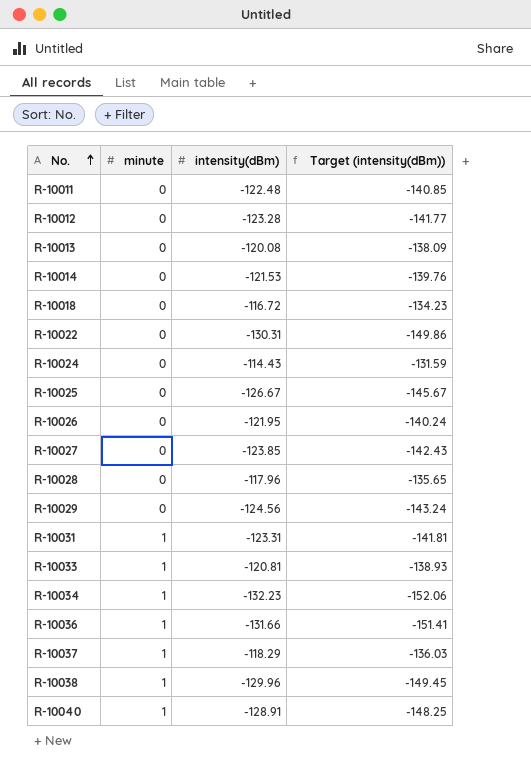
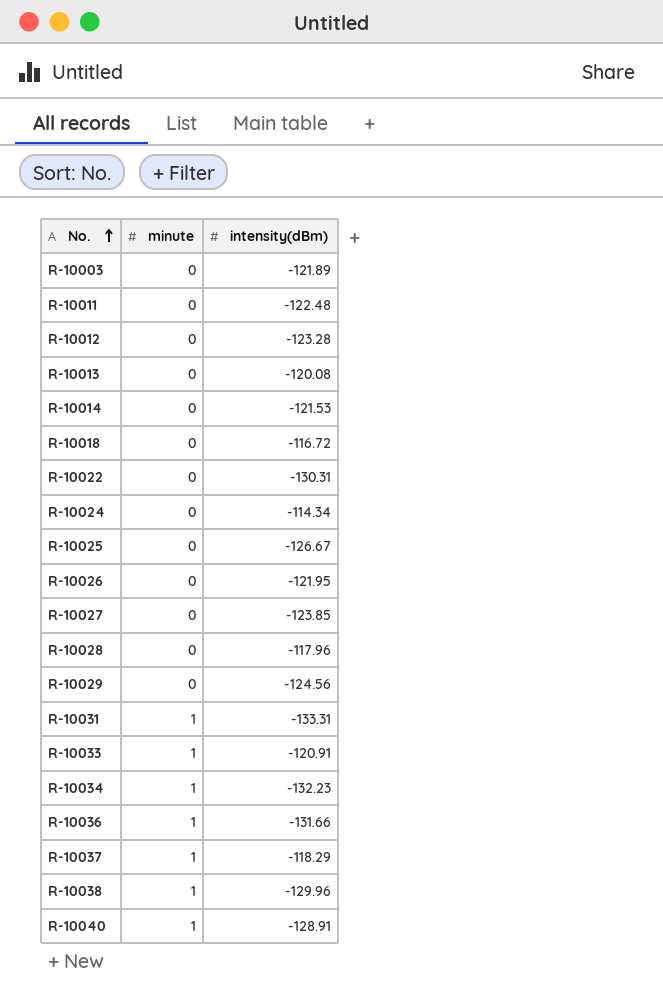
column Target (intensity(dBm)) | formula: [intensity(dBm)] * 1.15 -> none
row R-10003: none -> 0 | -121.89
R-10024 | intensity(dBm): -114.43 -> -114.34
R-10031 | intensity(dBm): -123.31 -> -133.31
R-10033 | intensity(dBm): -120.81 -> -120.91

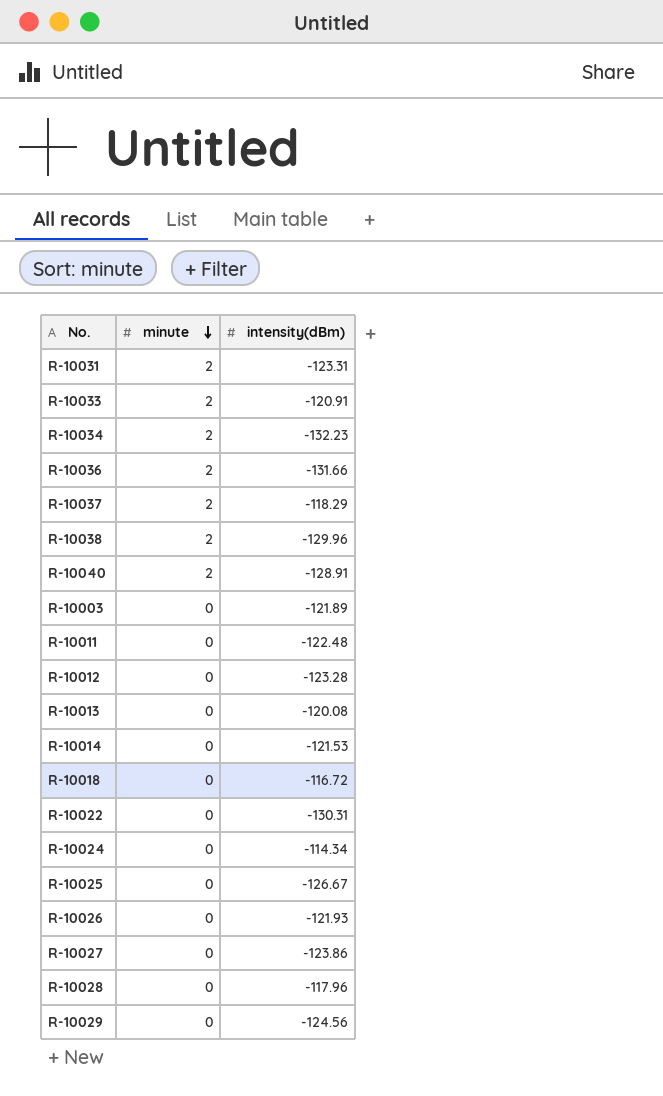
row order: No. ascending -> minute descending
R-10031 | minute: 1 -> 2
R-10031 | intensity(dBm): -133.31 -> -123.31
R-10033 | minute: 1 -> 2
R-10034 | minute: 1 -> 2
R-10036 | minute: 1 -> 2
R-10037 | minute: 1 -> 2
R-10038 | minute: 1 -> 2
R-10040 | minute: 1 -> 2
R-10026 | intensity(dBm): -121.95 -> -121.93
R-10027 | intensity(dBm): -123.85 -> -123.86

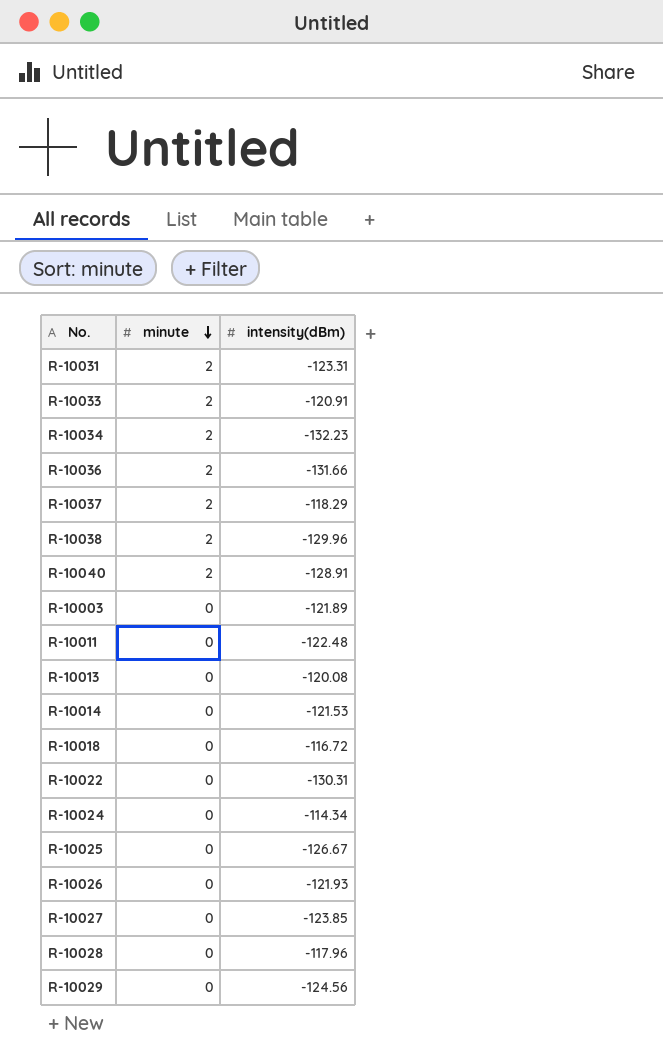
row R-10012: 0 | -123.28 -> none
R-10027 | intensity(dBm): -123.86 -> -123.85

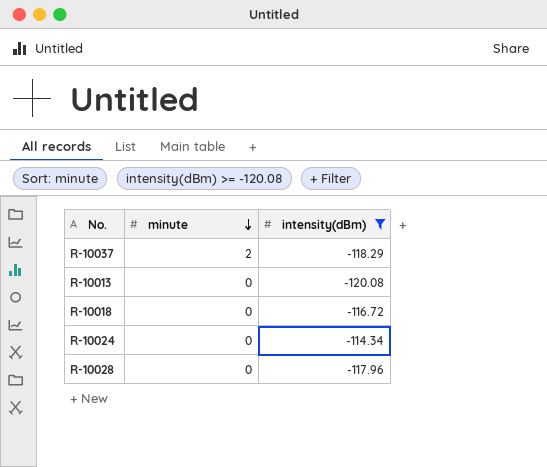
filter: none -> intensity(dBm) >= -120.08

